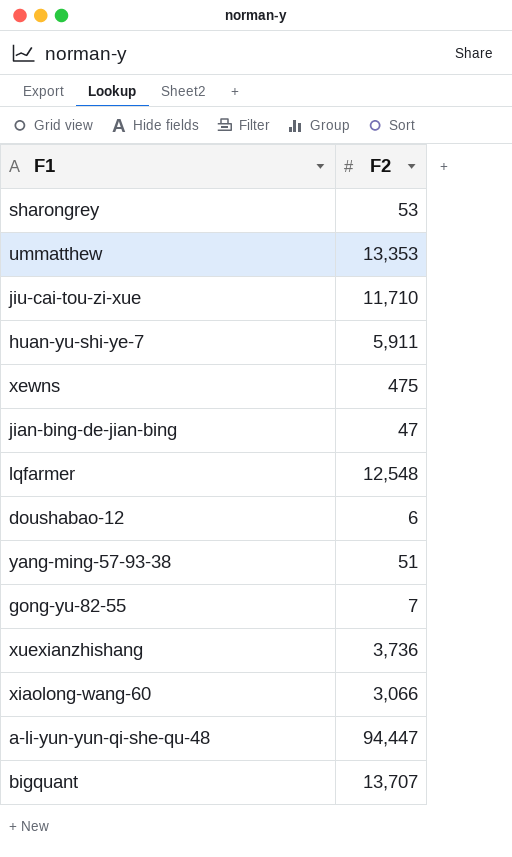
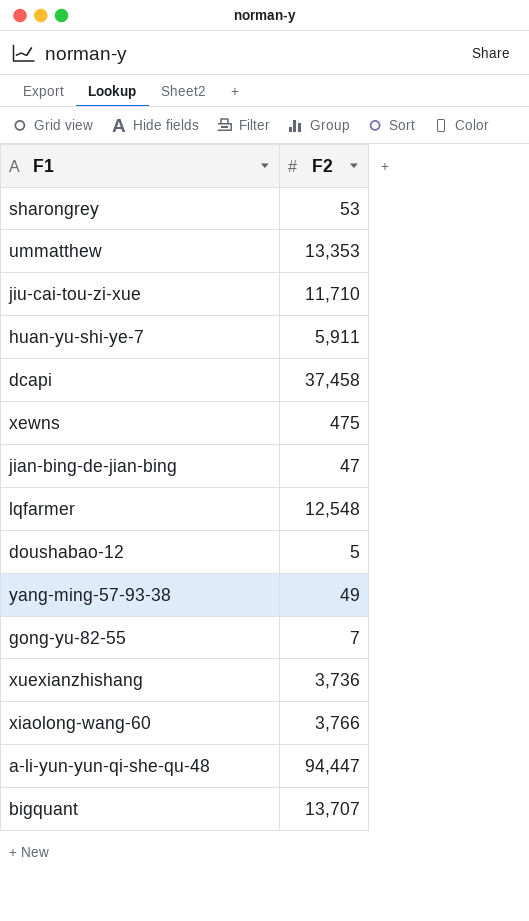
row dcapi: none -> 37,458
doushabao-12 | F2: 6 -> 5
yang-ming-57-93-38 | F2: 51 -> 49
xiaolong-wang-60 | F2: 3,066 -> 3,766

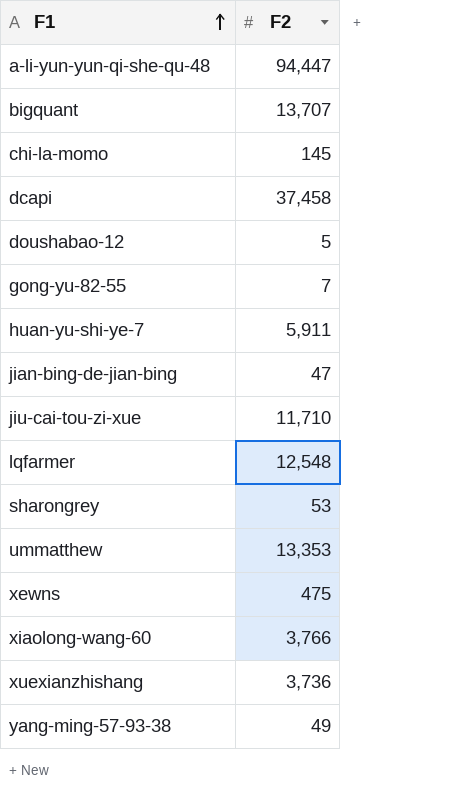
row order: none -> F1 ascending
row chi-la-momo: none -> 145

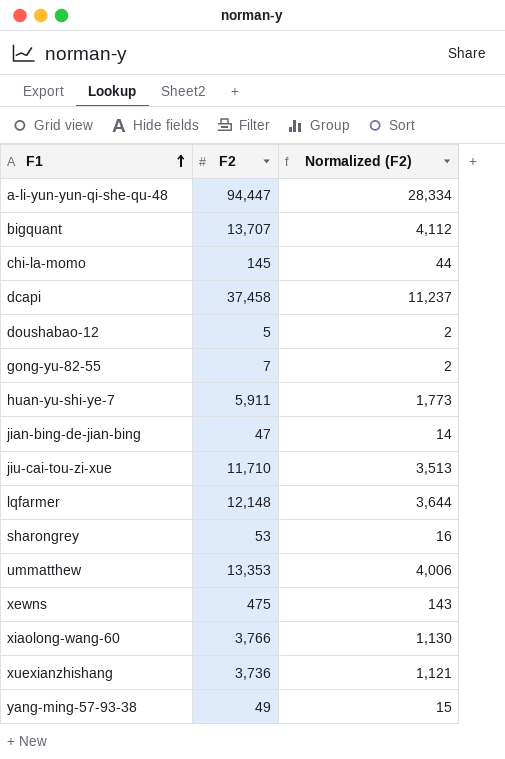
column Normalized (F2) | formula: none -> [F2] * 0.3
lqfarmer | F2: 12,548 -> 12,148

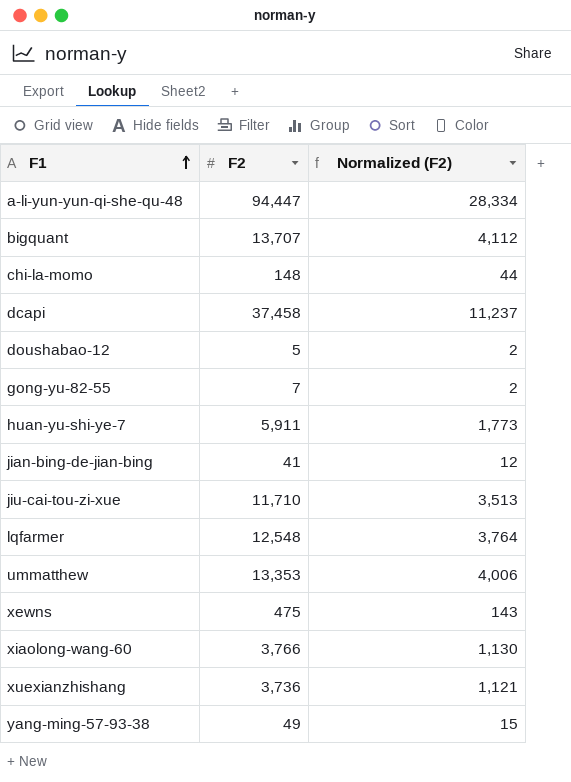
row sharongrey: 53 | 16 -> none
chi-la-momo | F2: 145 -> 148
jian-bing-de-jian-bing | F2: 47 -> 41
jian-bing-de-jian-bing | Normalized (F2): 14 -> 12
lqfarmer | F2: 12,148 -> 12,548
lqfarmer | Normalized (F2): 3,644 -> 3,764

